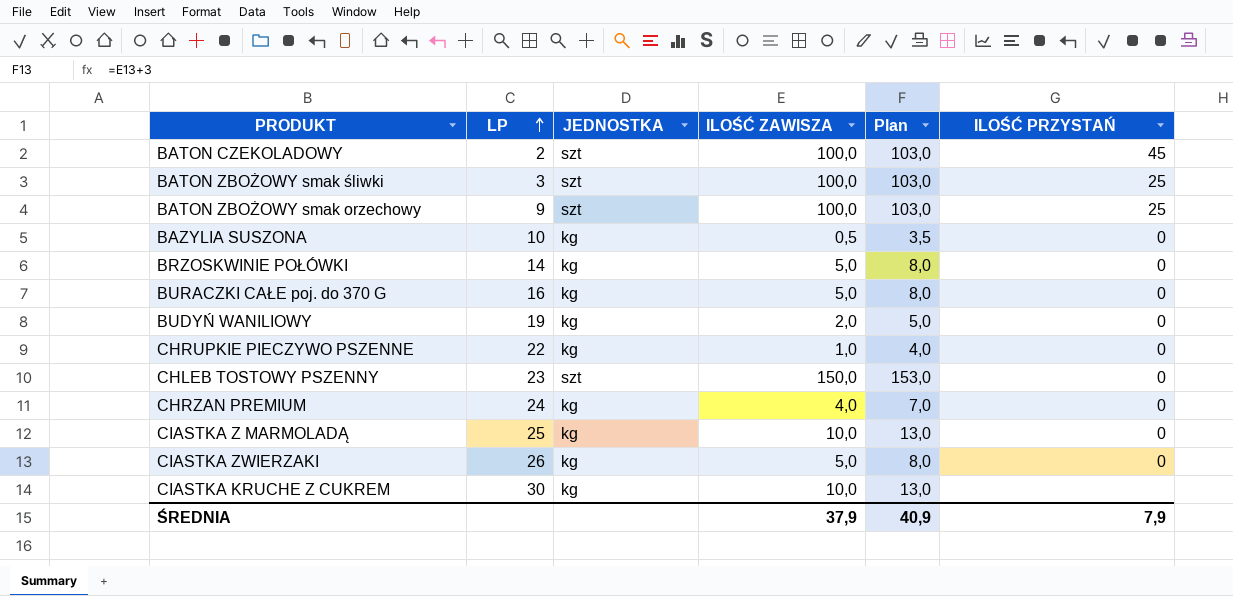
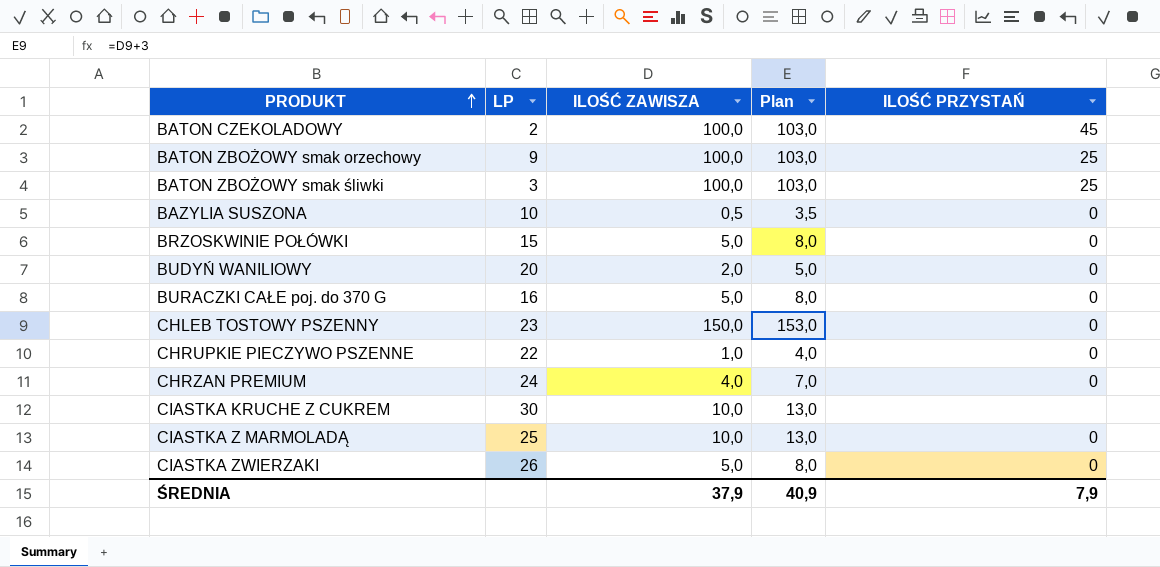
row order: LP ascending -> PRODUKT ascending
column JEDNOSTKA | position: 3 -> none
BRZOSKWINIE POŁÓWKI | LP: 14 -> 15
BUDYŃ WANILIOWY | LP: 19 -> 20

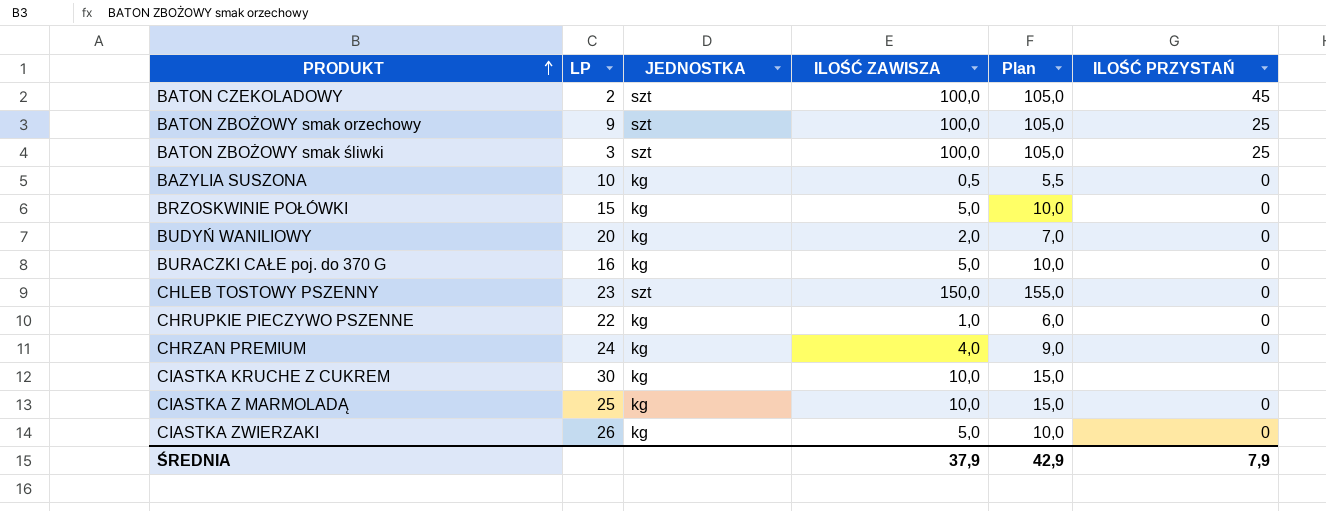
column JEDNOSTKA | position: none -> 3
column Plan | formula: [ILOŚĆ ZAWISZA] + 3 -> [ILOŚĆ ZAWISZA] + 5
ŚREDNIA | Plan: 40,9 -> 42,9

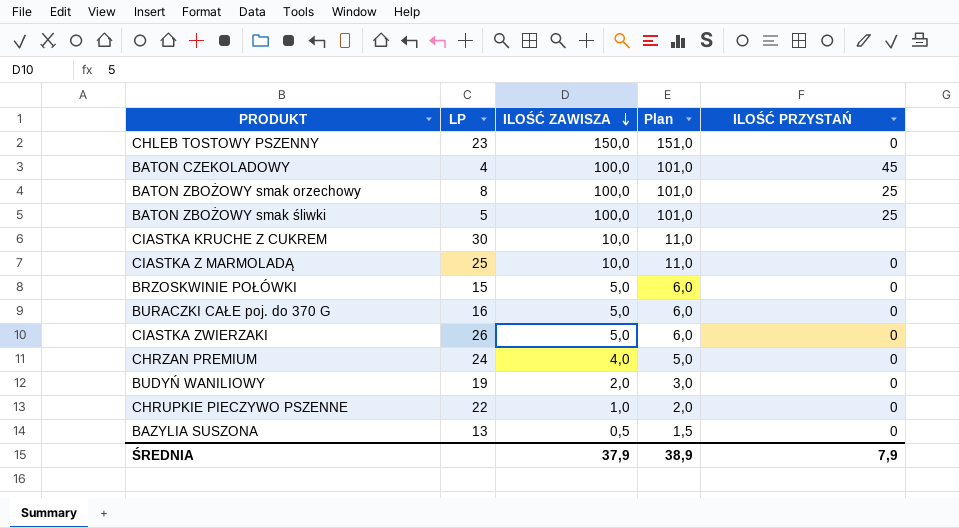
row order: PRODUKT ascending -> ILOŚĆ ZAWISZA descending
column JEDNOSTKA | position: 3 -> none
column Plan | formula: [ILOŚĆ ZAWISZA] + 5 -> [ILOŚĆ ZAWISZA] + 1
BATON CZEKOLADOWY | LP: 2 -> 4
BATON ZBOŻOWY smak orzechowy | LP: 9 -> 8
BATON ZBOŻOWY smak śliwki | LP: 3 -> 5
BUDYŃ WANILIOWY | LP: 20 -> 19
BAZYLIA SUSZONA | LP: 10 -> 13
ŚREDNIA | Plan: 42,9 -> 38,9

